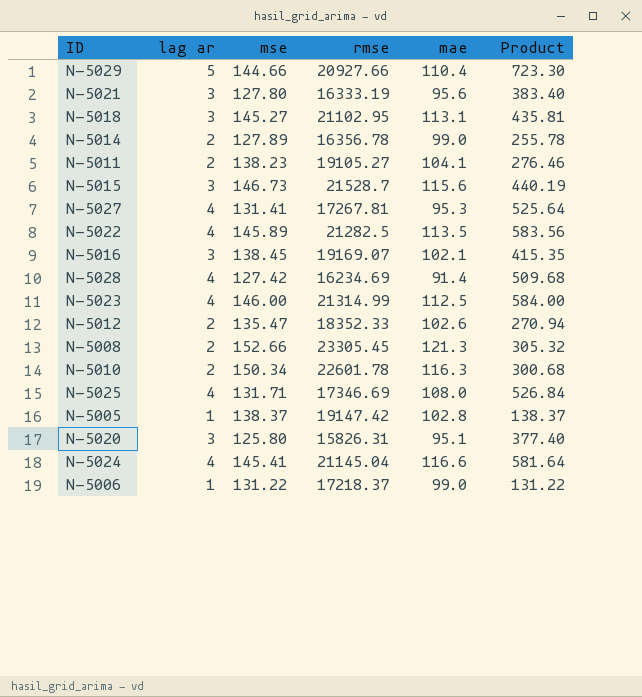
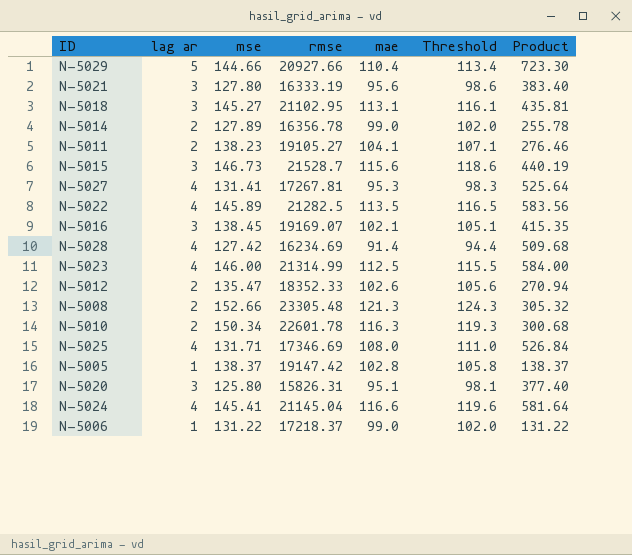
column Threshold | formula: none -> [mae] + 3
N-5008 | rmse: 23305.45 -> 23305.48

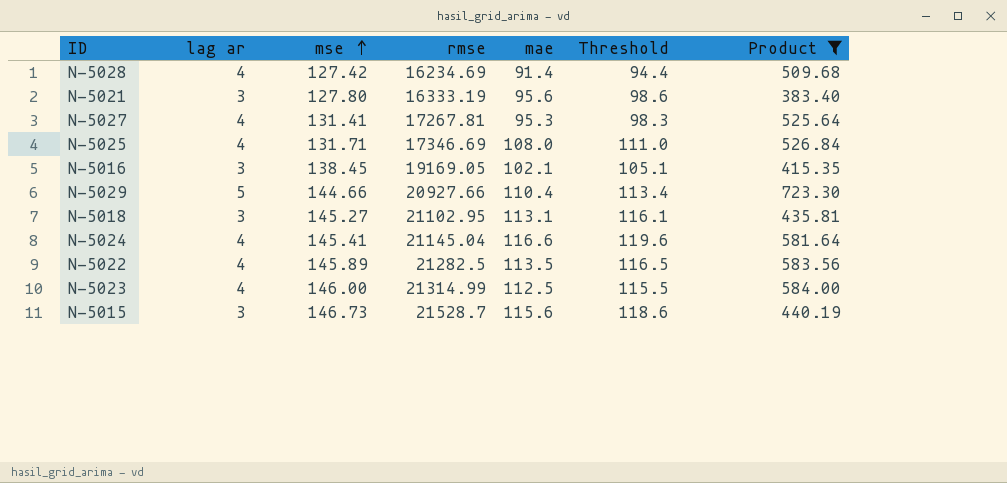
filter: none -> Product >= 383.40
row order: none -> mse ascending
N-5016 | rmse: 19169.07 -> 19169.05

